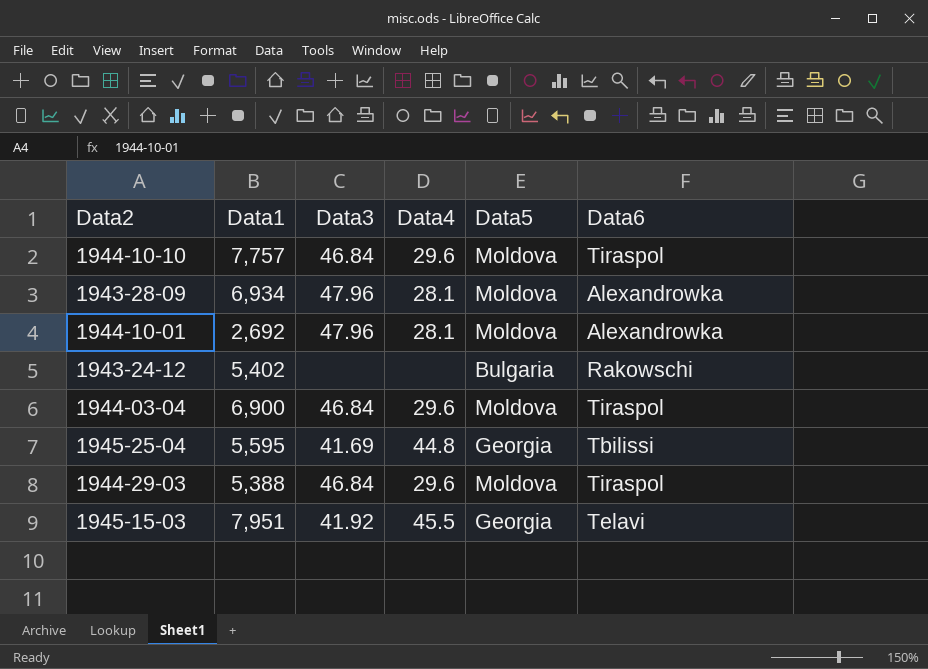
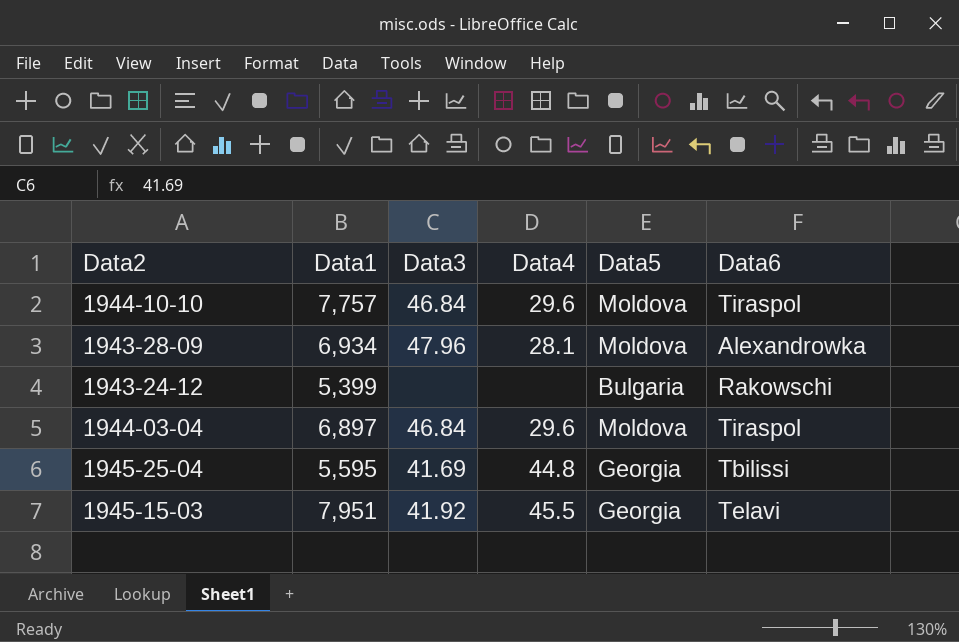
row 1944-10-01: 2,692 | 47.96 | 28.1 | Moldova | Alexandrowka -> none
row 1944-29-03: 5,388 | 46.84 | 29.6 | Moldova | Tiraspol -> none
1943-24-12 | Data1: 5,402 -> 5,399
1944-03-04 | Data1: 6,900 -> 6,897

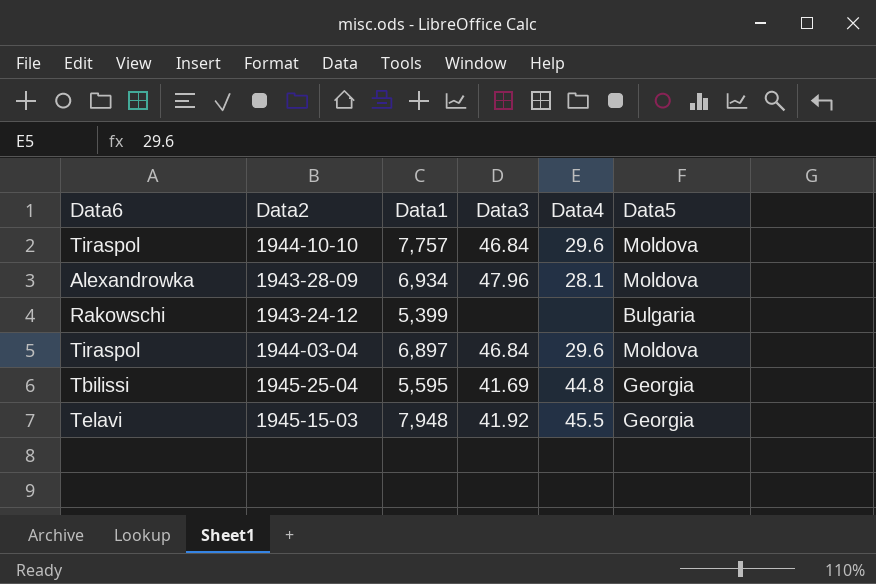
column Data6 | position: 6 -> 1
1945-15-03 | Data1: 7,951 -> 7,948

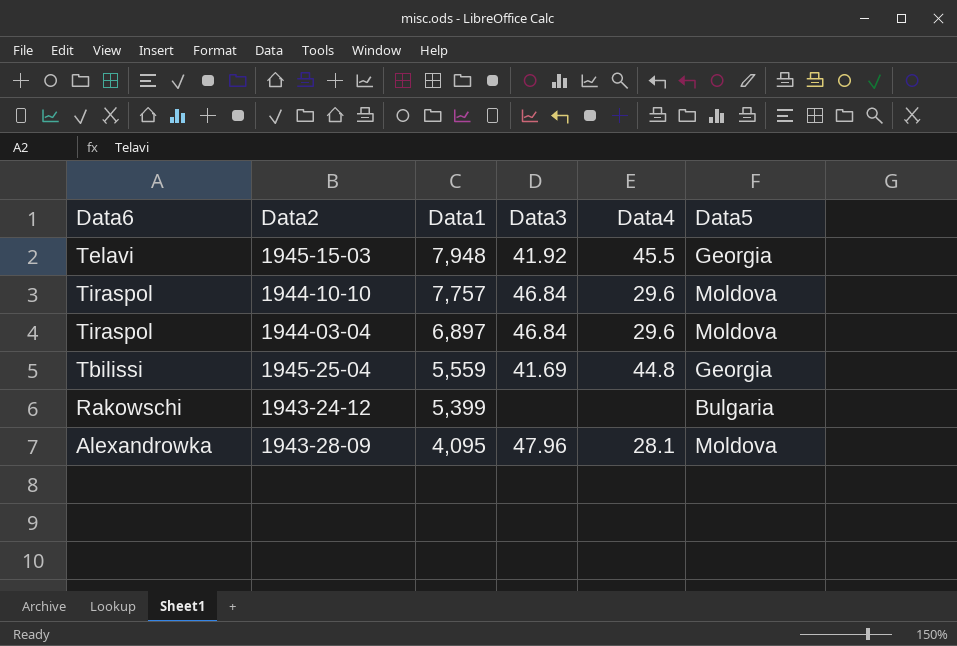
row order: none -> Data1 descending
1945-25-04 | Data1: 5,595 -> 5,559
1943-28-09 | Data1: 6,934 -> 4,095

